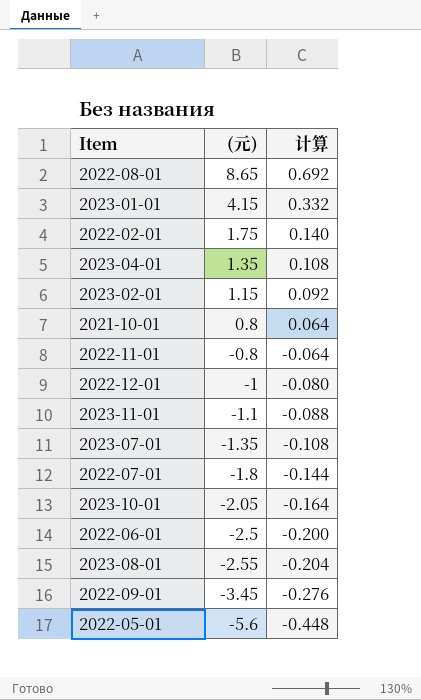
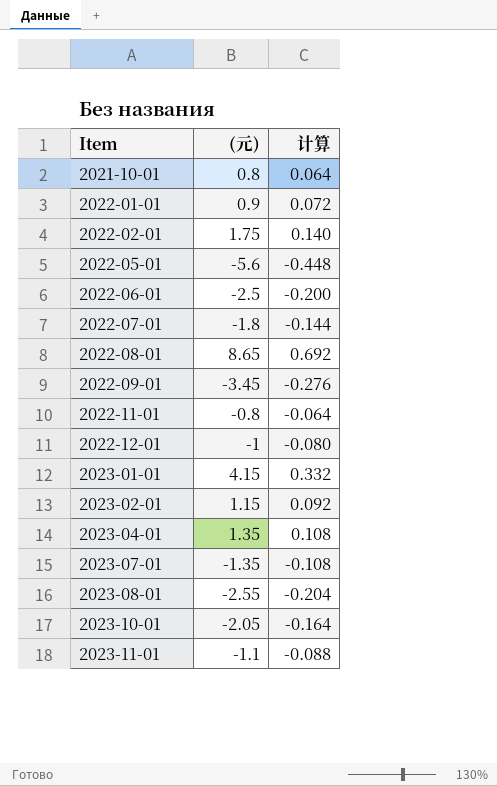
row order: (元) descending -> Item ascending
row 2022-01-01: none -> 0.9 | 0.072

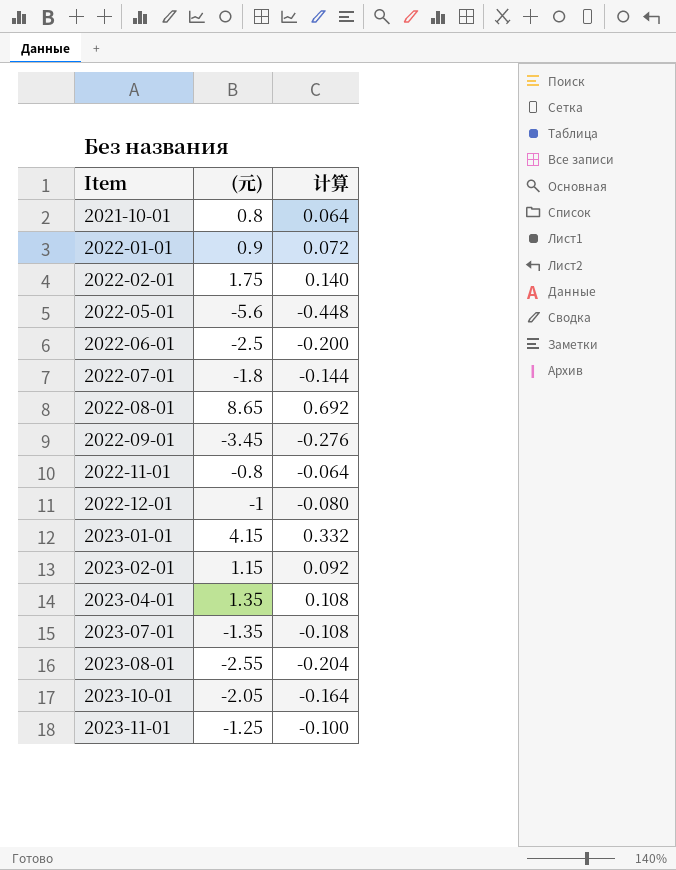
2023-11-01 | (元): -1.1 -> -1.25
2023-11-01 | 计算: -0.088 -> -0.100

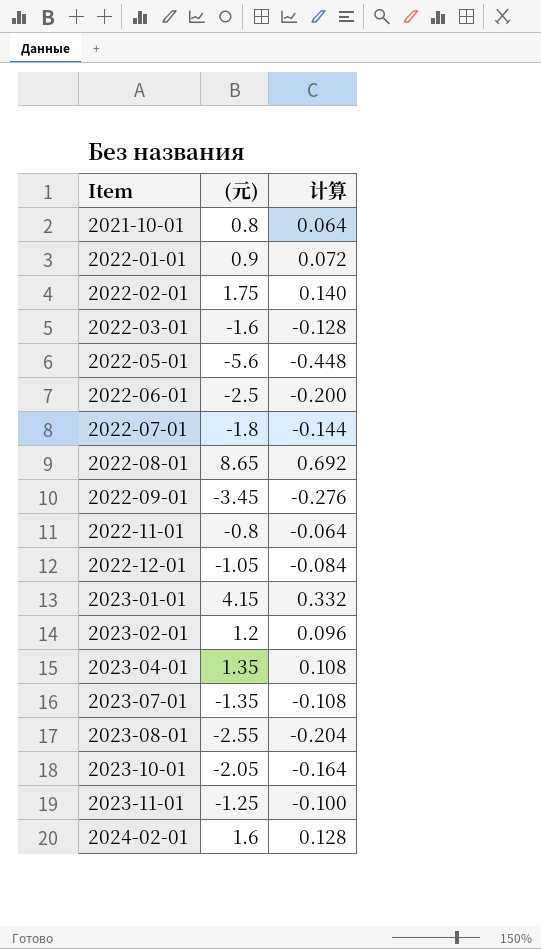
row 2022-03-01: none -> -1.6 | -0.128
2022-12-01 | (元): -1 -> -1.05
2022-12-01 | 计算: -0.080 -> -0.084
2023-02-01 | (元): 1.15 -> 1.2
2023-02-01 | 计算: 0.092 -> 0.096
row 2024-02-01: none -> 1.6 | 0.128

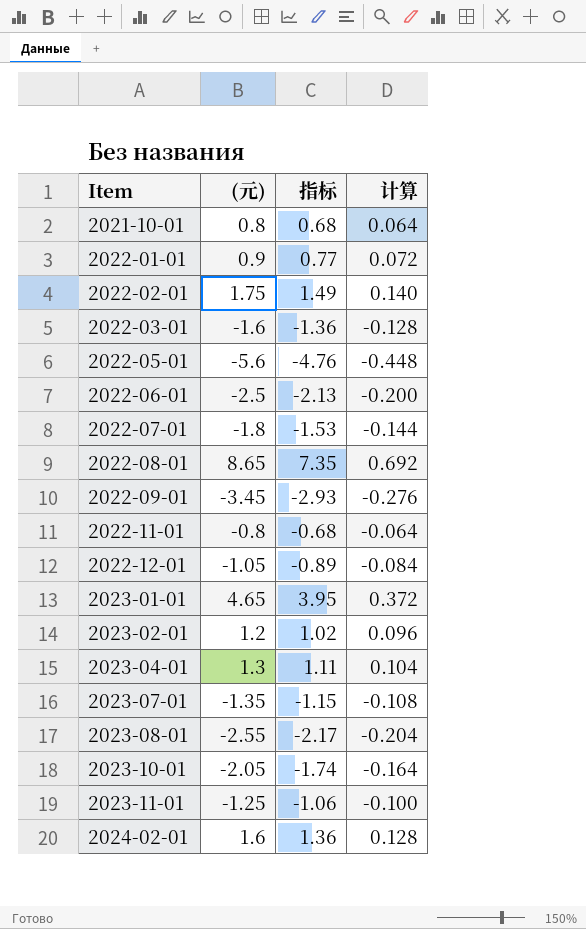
column 指标 | formula: none -> [(元)] * 0.85
2023-01-01 | (元): 4.15 -> 4.65
2023-01-01 | 计算: 0.332 -> 0.372
2023-04-01 | (元): 1.35 -> 1.3
2023-04-01 | 计算: 0.108 -> 0.104

